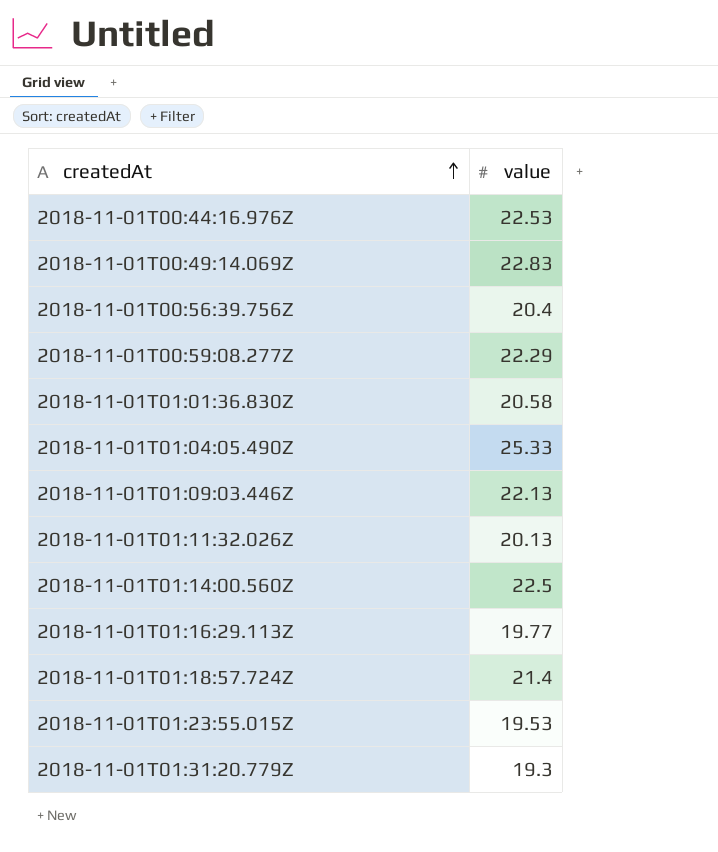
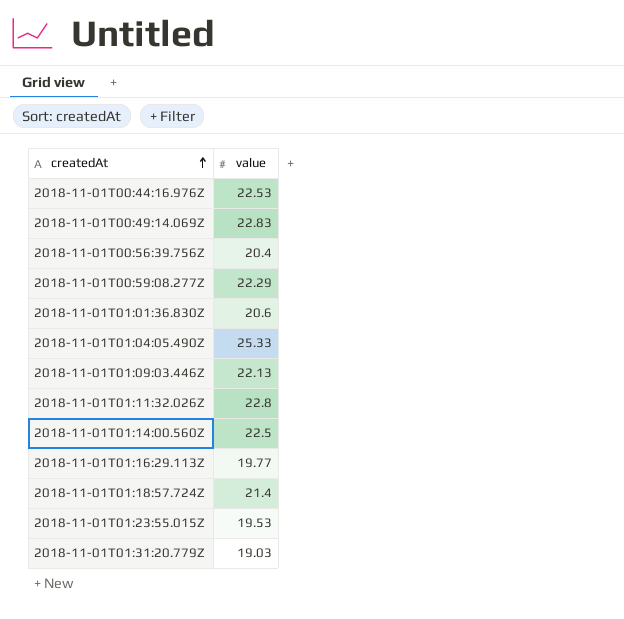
2018-11-01T01:01:36.830Z | value: 20.58 -> 20.6
2018-11-01T01:11:32.026Z | value: 20.13 -> 22.8
2018-11-01T01:31:20.779Z | value: 19.3 -> 19.03

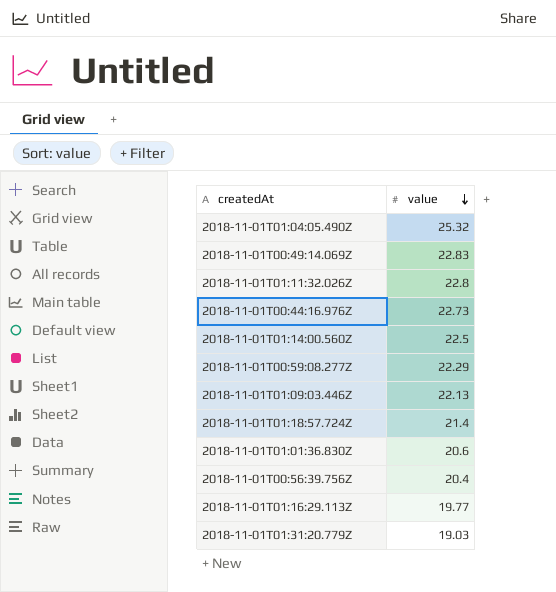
row order: createdAt ascending -> value descending
row 2018-11-01T01:23:55.015Z: 19.53 -> none
2018-11-01T01:04:05.490Z | value: 25.33 -> 25.32
2018-11-01T00:44:16.976Z | value: 22.53 -> 22.73

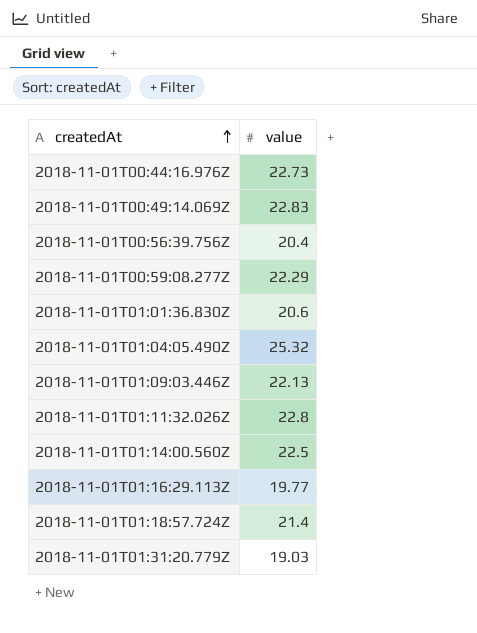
row order: value descending -> createdAt ascending

